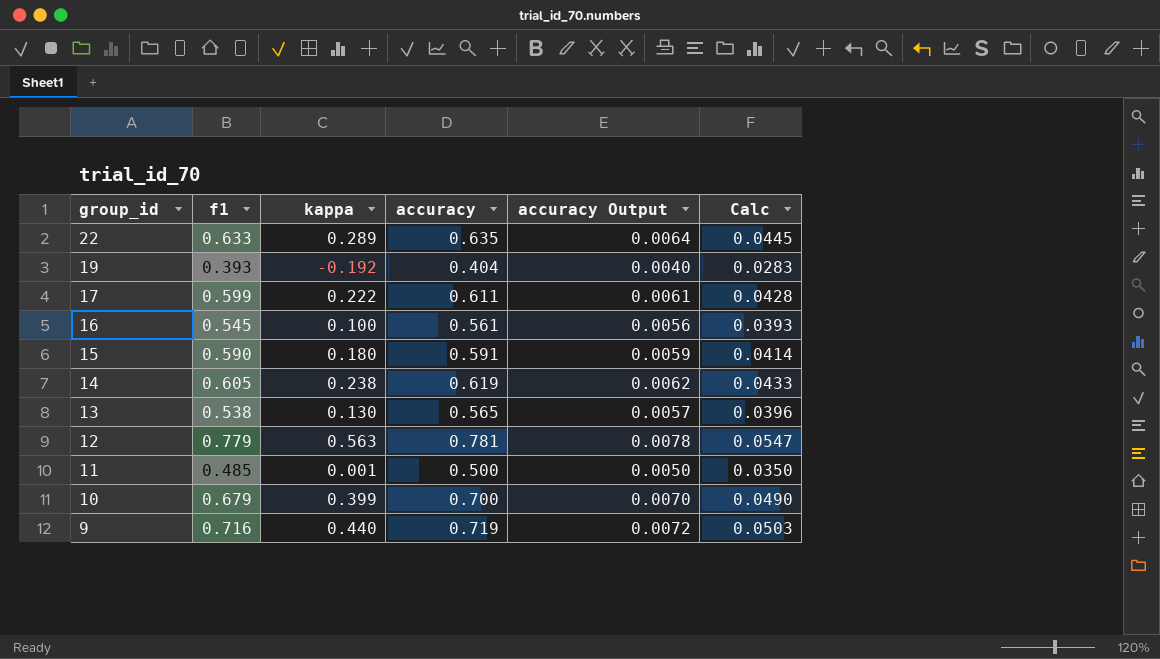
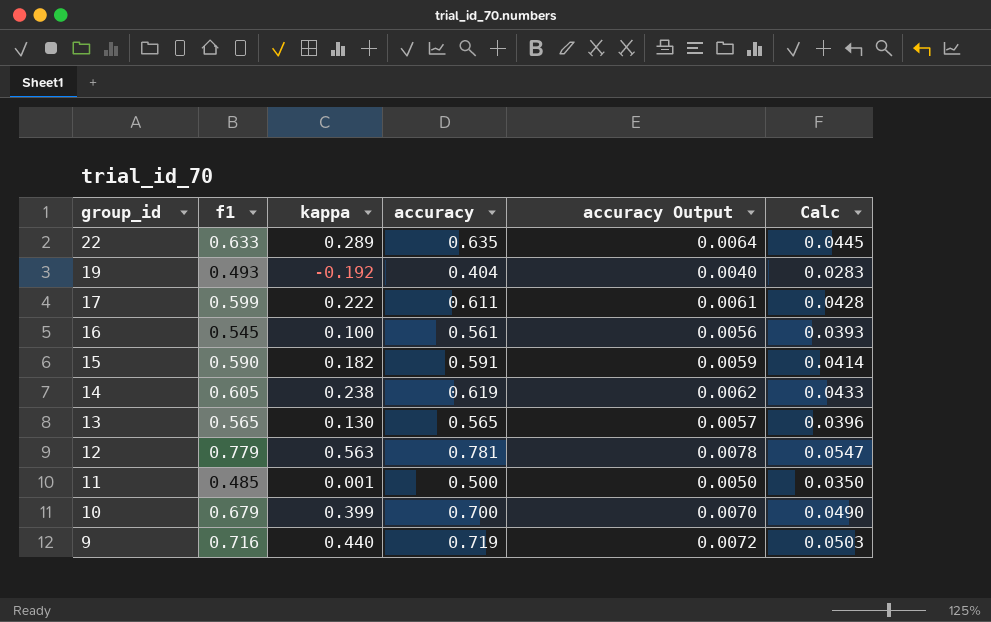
19 | f1: 0.393 -> 0.493
15 | kappa: 0.180 -> 0.182
13 | f1: 0.538 -> 0.565

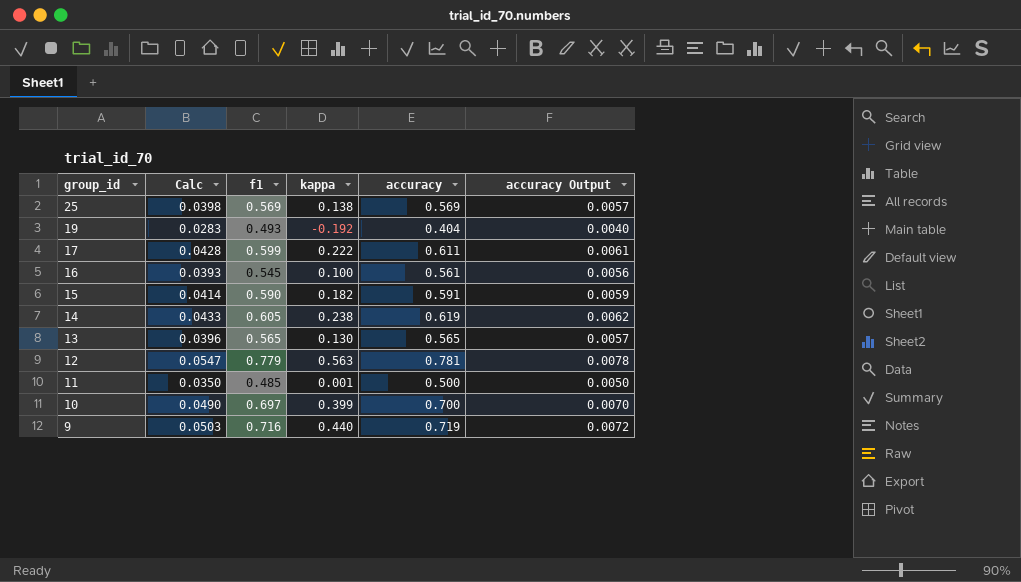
column Calc | position: 6 -> 2
row 22: 0.633 | 0.289 | 0.635 | 0.0064 | 0.0445 -> none
row 25: none -> 0.0398 | 0.569 | 0.138 | 0.569 | 0.0057
10 | f1: 0.679 -> 0.697

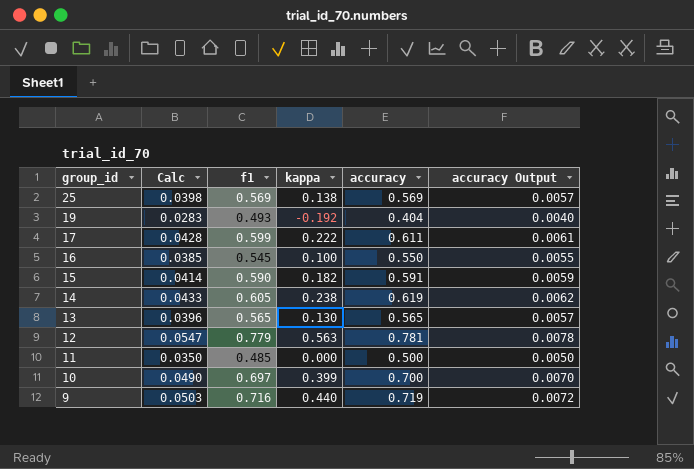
16 | Calc: 0.0393 -> 0.0385
16 | accuracy: 0.561 -> 0.550
16 | accuracy Output: 0.0056 -> 0.0055
11 | kappa: 0.001 -> 0.000

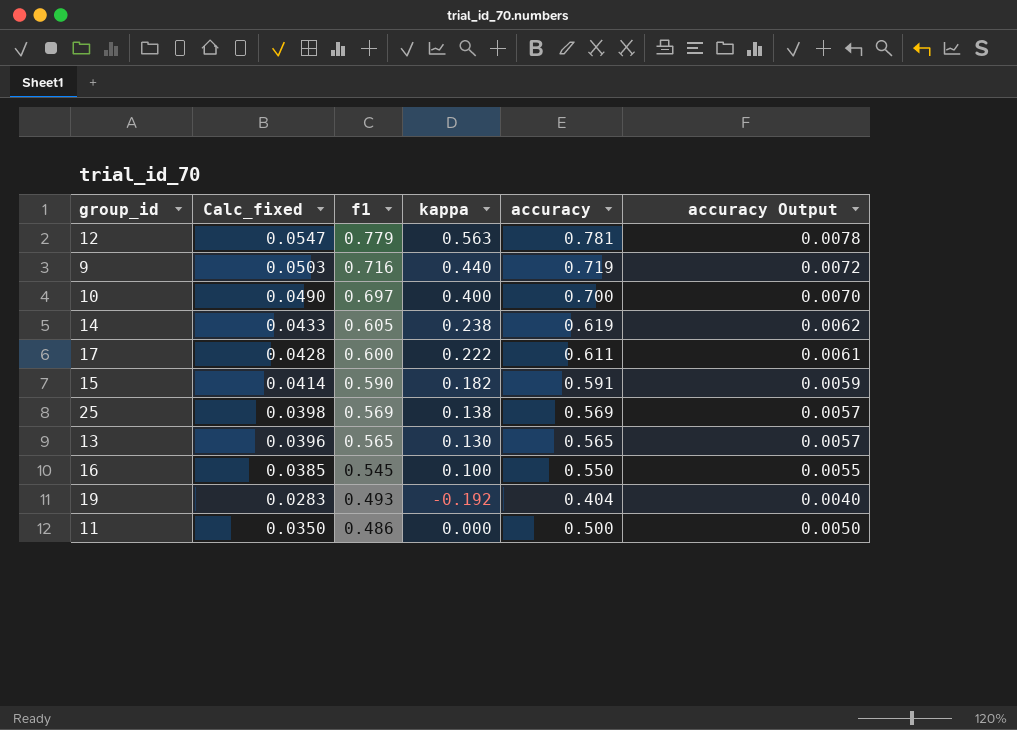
row order: group_id descending -> f1 descending
column name: Calc -> Calc_fixed
10 | kappa: 0.399 -> 0.400
17 | f1: 0.599 -> 0.600
11 | f1: 0.485 -> 0.486

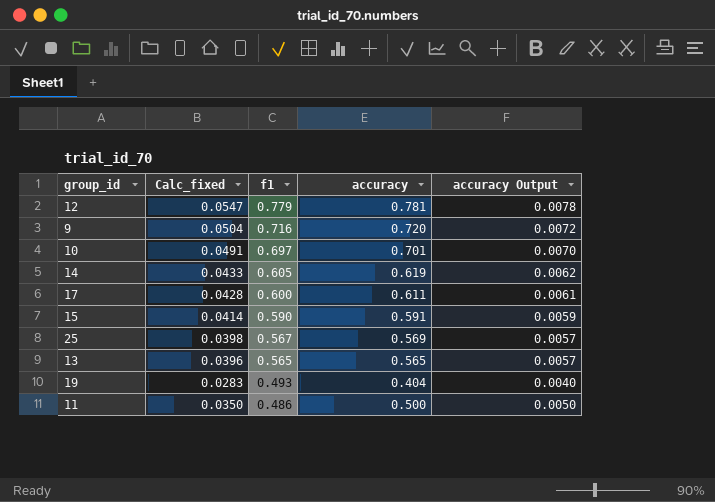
column kappa | position: 4 -> none
row 16: 0.0385 | 0.545 | 0.100 | 0.550 | 0.0055 -> none
9 | Calc_fixed: 0.0503 -> 0.0504
9 | accuracy: 0.719 -> 0.720
10 | Calc_fixed: 0.0490 -> 0.0491
10 | accuracy: 0.700 -> 0.701
25 | f1: 0.569 -> 0.567

